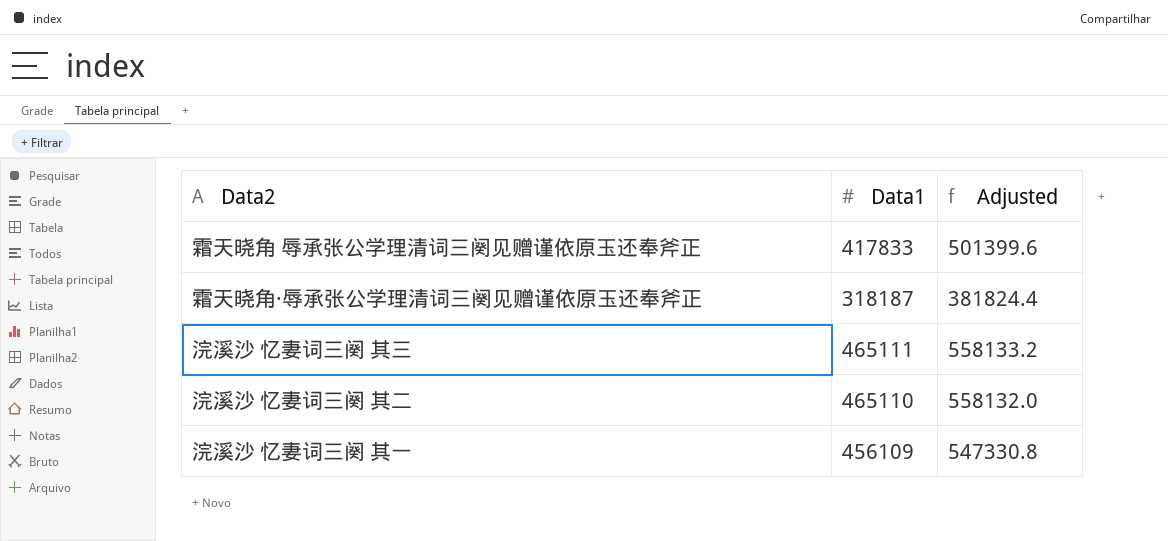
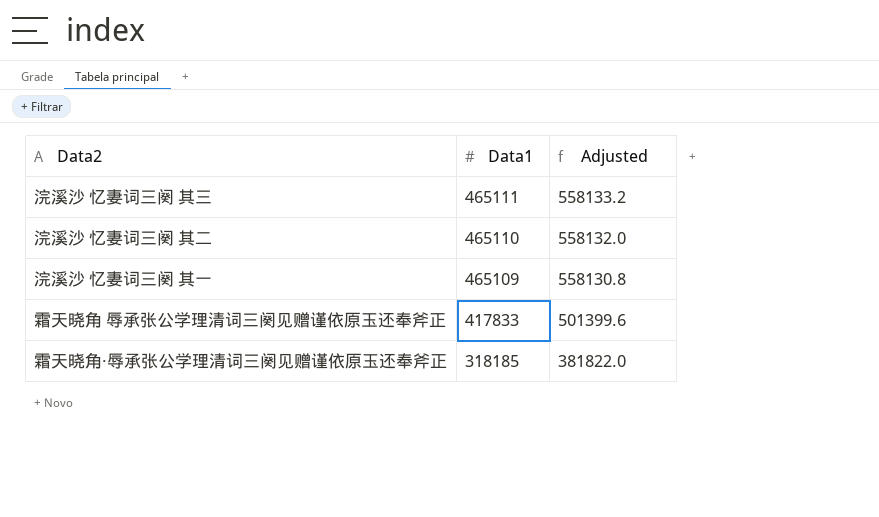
row order: none -> Data1 descending
浣溪沙 忆妻词三阕 其一 | Data1: 456109 -> 465109
浣溪沙 忆妻词三阕 其一 | Adjusted: 547330.8 -> 558130.8
霜天晓角·辱承张公学理清词三阕见赠谨依原玉还奉斧正 | Data1: 318187 -> 318185
霜天晓角·辱承张公学理清词三阕见赠谨依原玉还奉斧正 | Adjusted: 381824.4 -> 381822.0

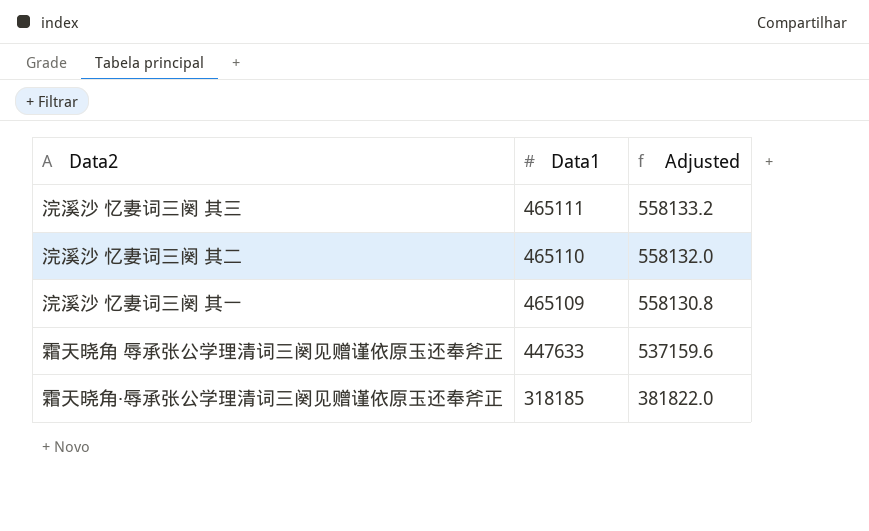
霜天晓角 辱承张公学理清词三阕见赠谨依原玉还奉斧正 | Data1: 417833 -> 447633
霜天晓角 辱承张公学理清词三阕见赠谨依原玉还奉斧正 | Adjusted: 501399.6 -> 537159.6

